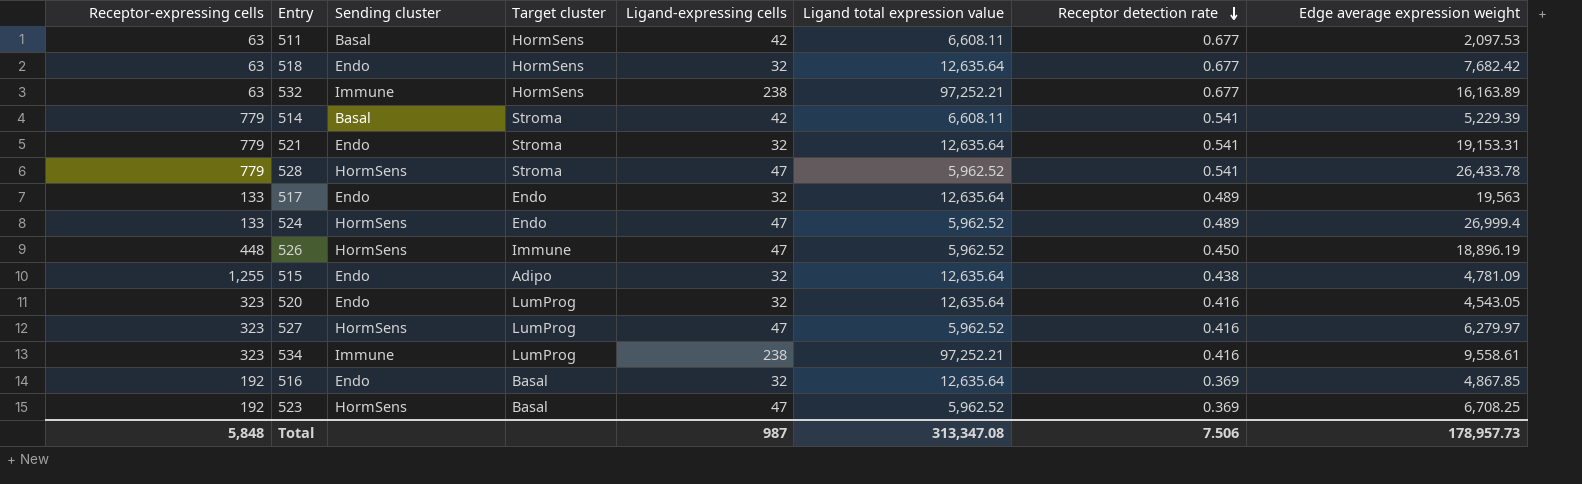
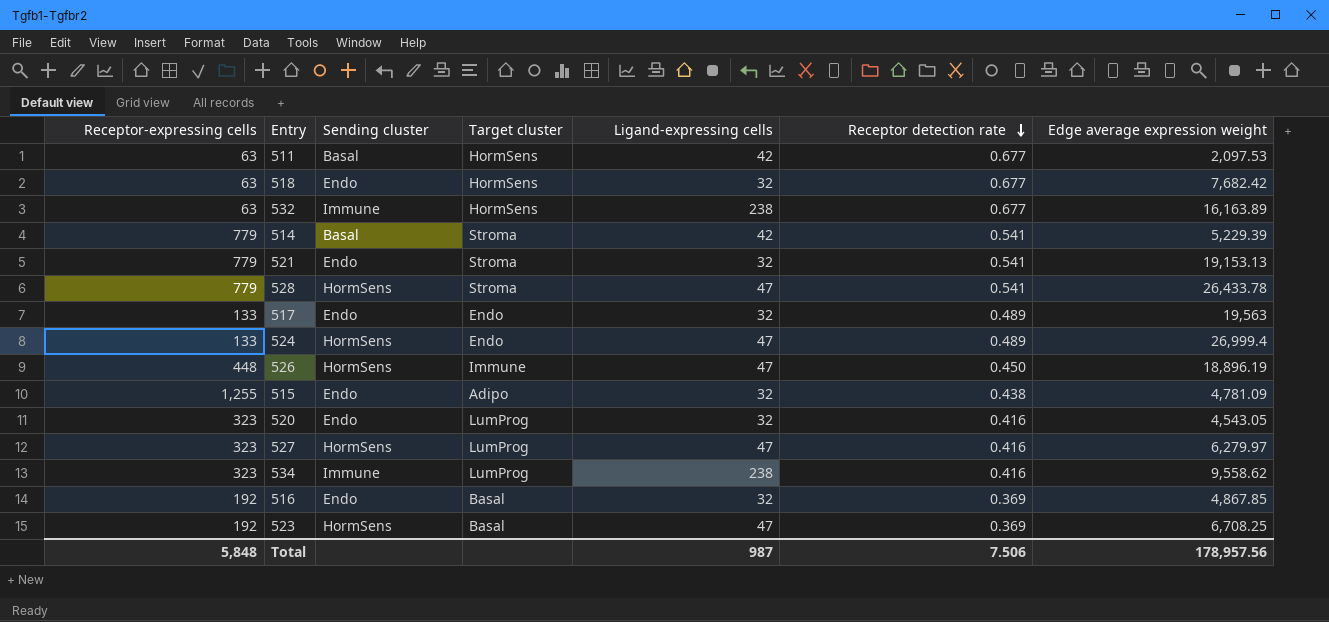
column Ligand total expression value | position: 6 -> none
521 | Edge average expression weight: 19,153.31 -> 19,153.13
534 | Edge average expression weight: 9,558.61 -> 9,558.62
Total | Edge average expression weight: 178,957.73 -> 178,957.56

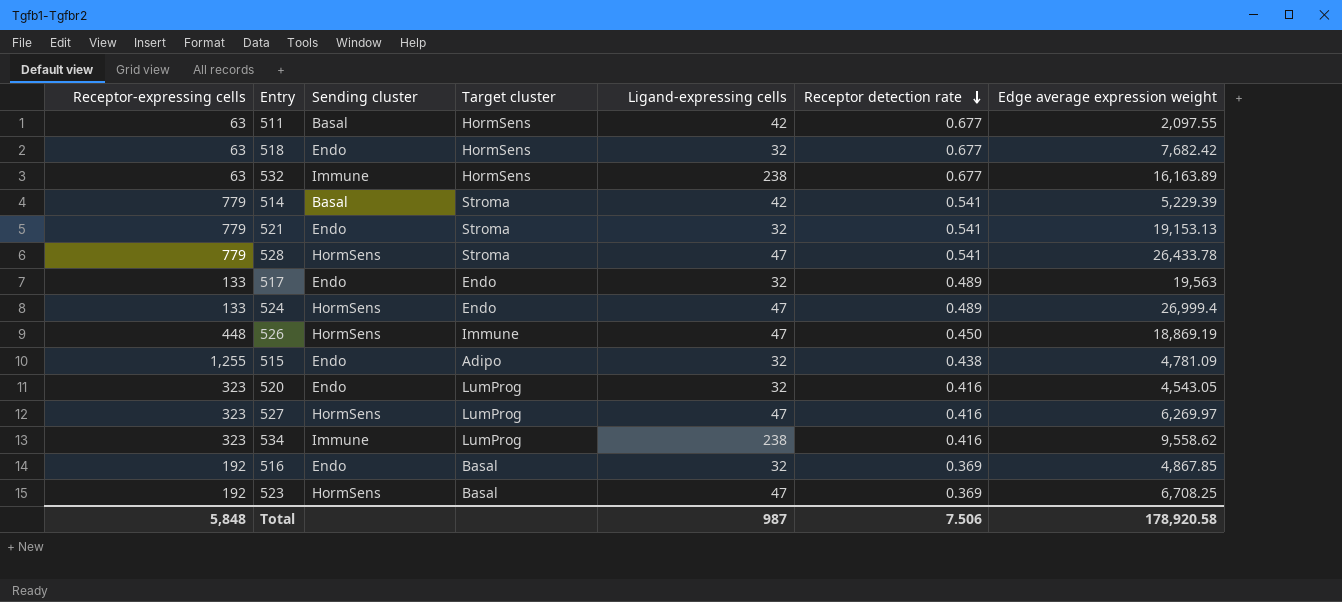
511 | Edge average expression weight: 2,097.53 -> 2,097.55
526 | Edge average expression weight: 18,896.19 -> 18,869.19
527 | Edge average expression weight: 6,279.97 -> 6,269.97
Total | Edge average expression weight: 178,957.56 -> 178,920.58

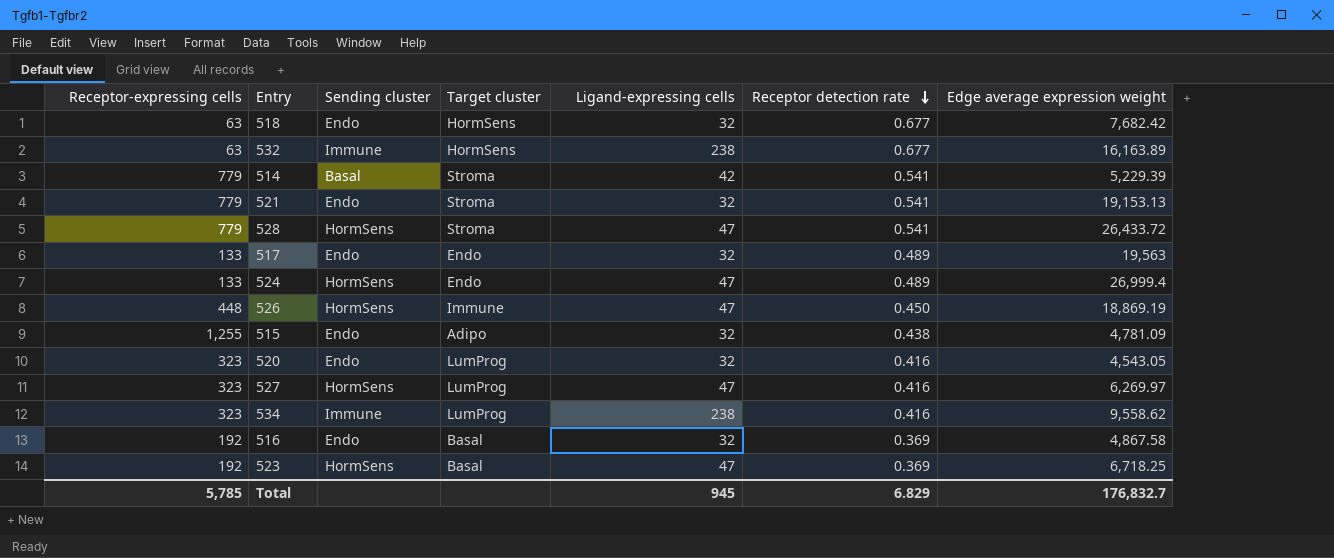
row 511: 63 | Basal | HormSens | 42 | 0.677 | 2,097.55 -> none
528 | Edge average expression weight: 26,433.78 -> 26,433.72
516 | Edge average expression weight: 4,867.85 -> 4,867.58
523 | Edge average expression weight: 6,708.25 -> 6,718.25
Total | Receptor-expressing cells: 5,848 -> 5,785
Total | Ligand-expressing cells: 987 -> 945
Total | Receptor detection rate: 7.506 -> 6.829
Total | Edge average expression weight: 178,920.58 -> 176,832.7

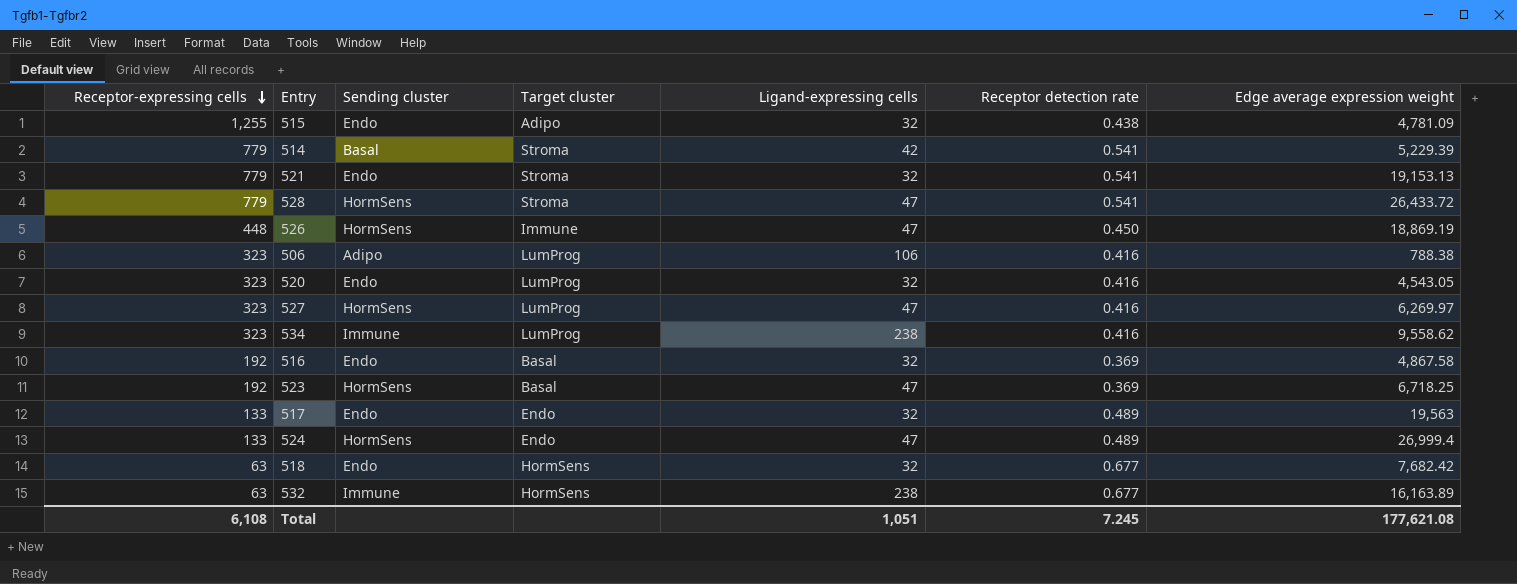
row order: Receptor detection rate descending -> Receptor-expressing cells descending
row 506: none -> 323 | Adipo | LumProg | 106 | 0.416 | 788.38
Total | Receptor-expressing cells: 5,785 -> 6,108
Total | Ligand-expressing cells: 945 -> 1,051
Total | Receptor detection rate: 6.829 -> 7.245
Total | Edge average expression weight: 176,832.7 -> 177,621.08

